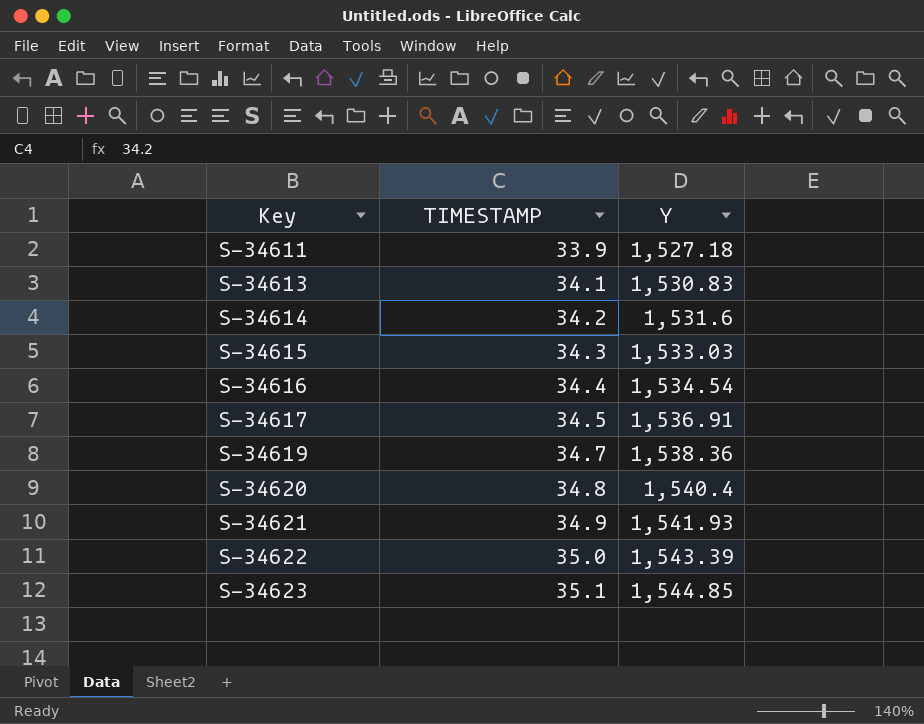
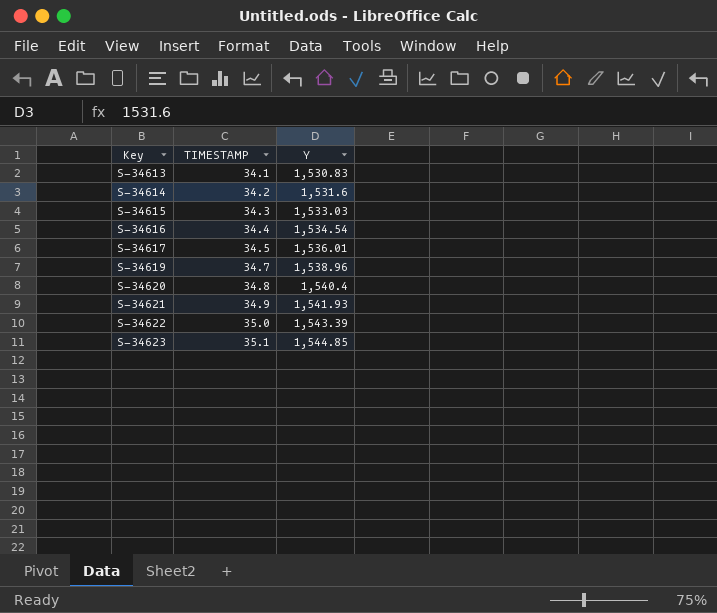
row S-34611: 33.9 | 1,527.18 -> none
S-34617 | Y: 1,536.91 -> 1,536.01
S-34619 | Y: 1,538.36 -> 1,538.96

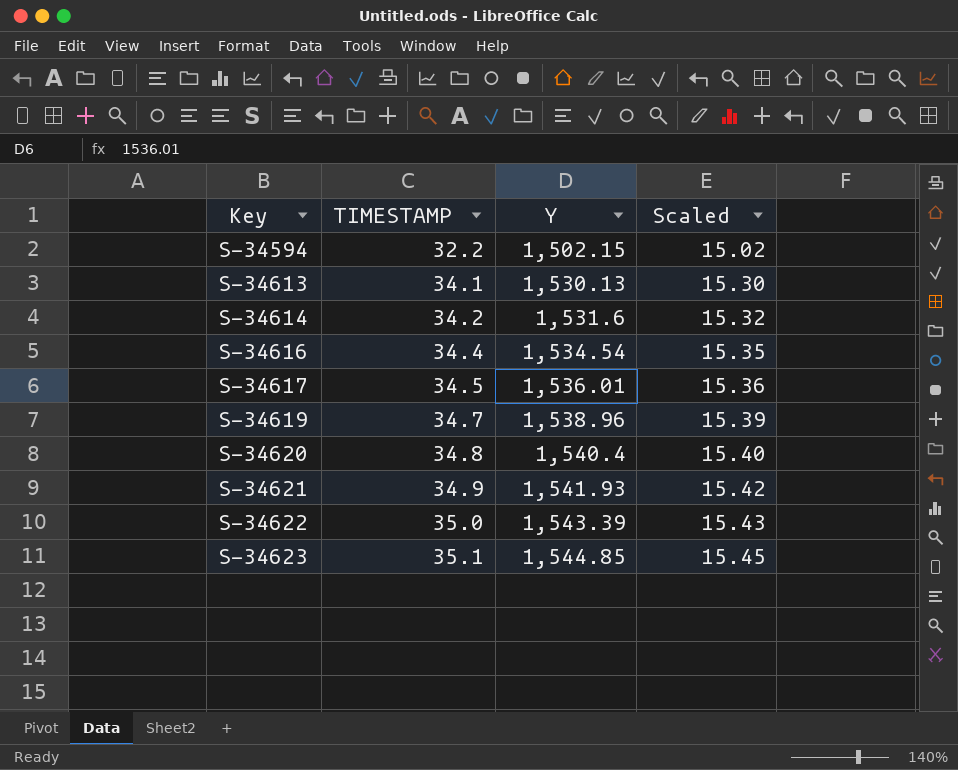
column Scaled | formula: none -> [Y] * 0.01
row S-34615: 34.3 | 1,533.03 -> none
row S-34594: none -> 32.2 | 1,502.15 | 15.02
S-34613 | Y: 1,530.83 -> 1,530.13

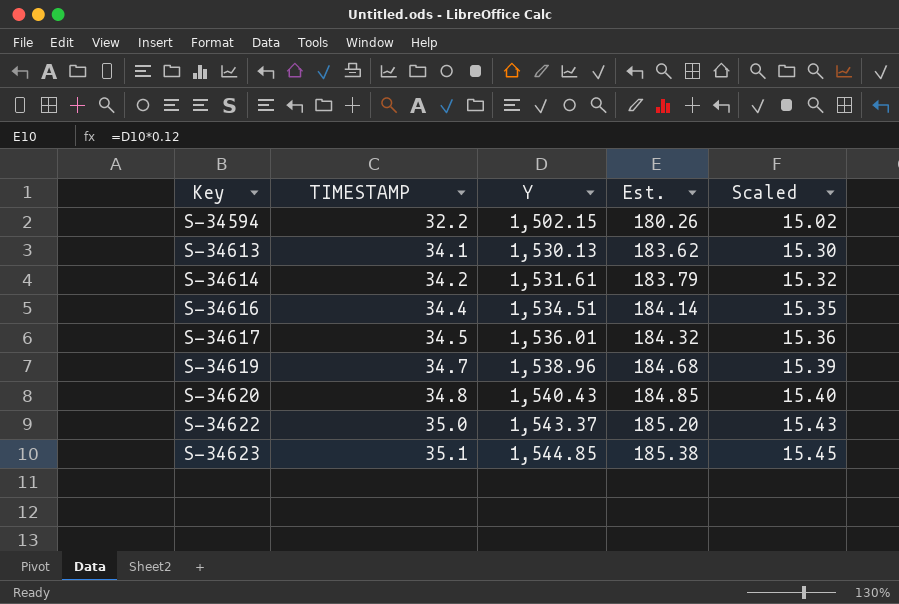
column Est. | formula: none -> [Y] * 0.12
row S-34621: 34.9 | 1,541.93 | 15.42 -> none
S-34614 | Y: 1,531.6 -> 1,531.61
S-34616 | Y: 1,534.54 -> 1,534.51
S-34620 | Y: 1,540.4 -> 1,540.43
S-34622 | Y: 1,543.39 -> 1,543.37

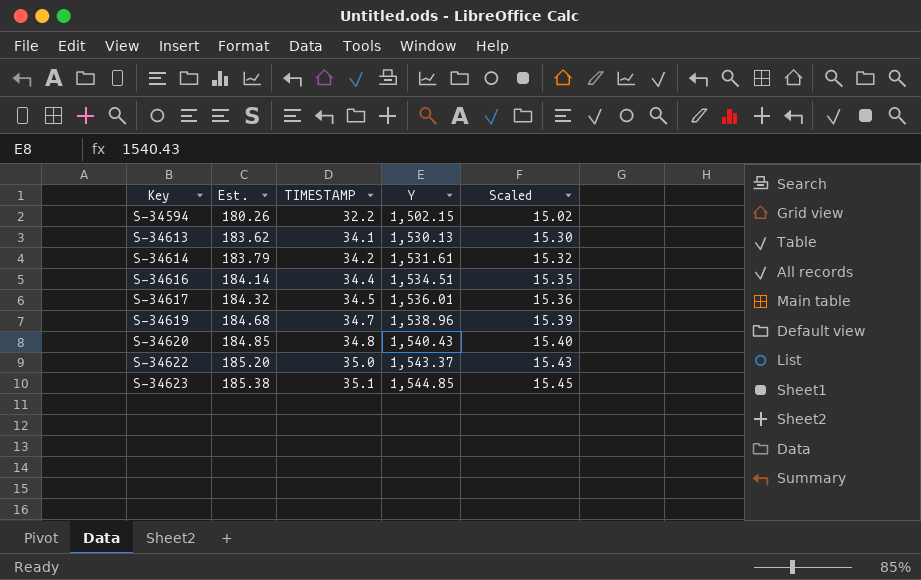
column Est. | position: 4 -> 2

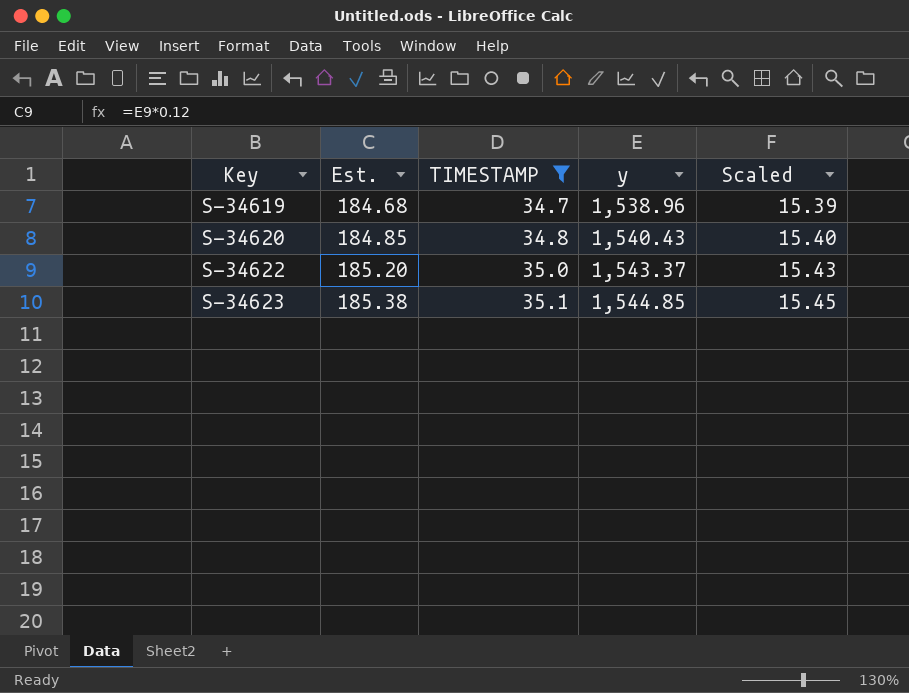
filter: none -> TIMESTAMP >= 34.7
column name: Y -> y

